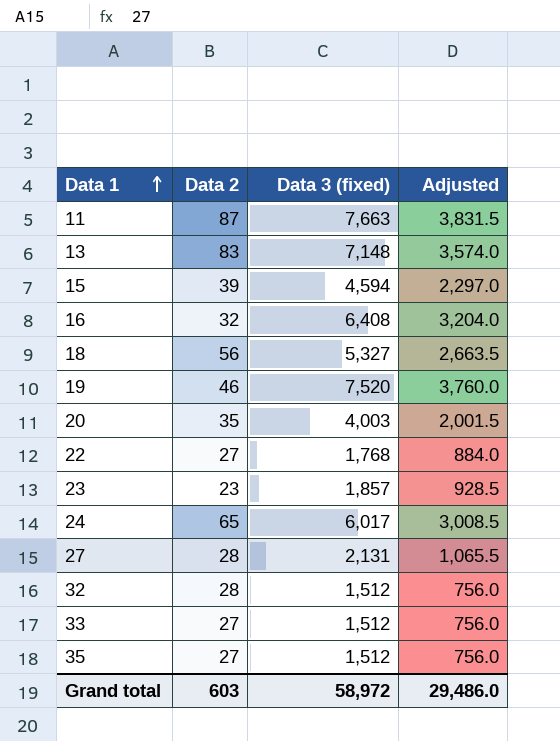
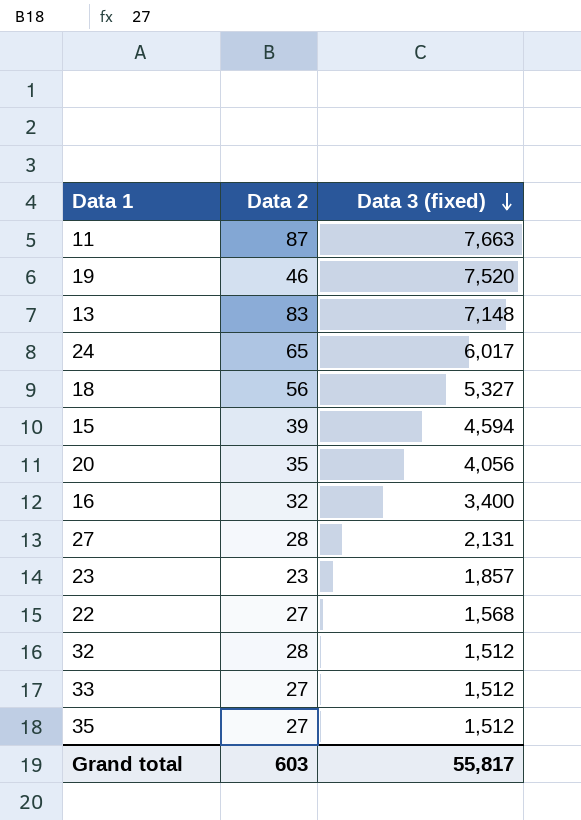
row order: Data 1 ascending -> Data 3 (fixed) descending
column Adjusted | formula: [Data 3 (fixed)] * 0.5 -> none
20 | Data 3 (fixed): 4,003 -> 4,056
16 | Data 3 (fixed): 6,408 -> 3,400
22 | Data 3 (fixed): 1,768 -> 1,568
Grand total | Data 3 (fixed): 58,972 -> 55,817

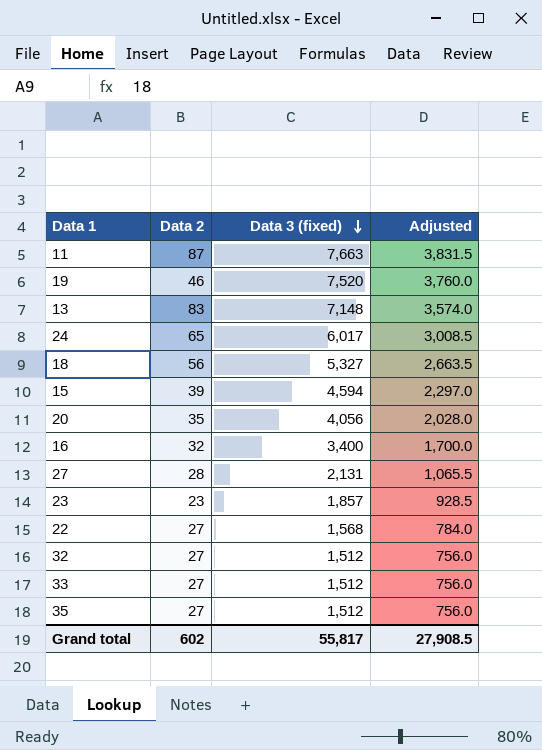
column Adjusted | formula: none -> [Data 3 (fixed)] * 0.5
32 | Data 2: 28 -> 27
Grand total | Data 2: 603 -> 602

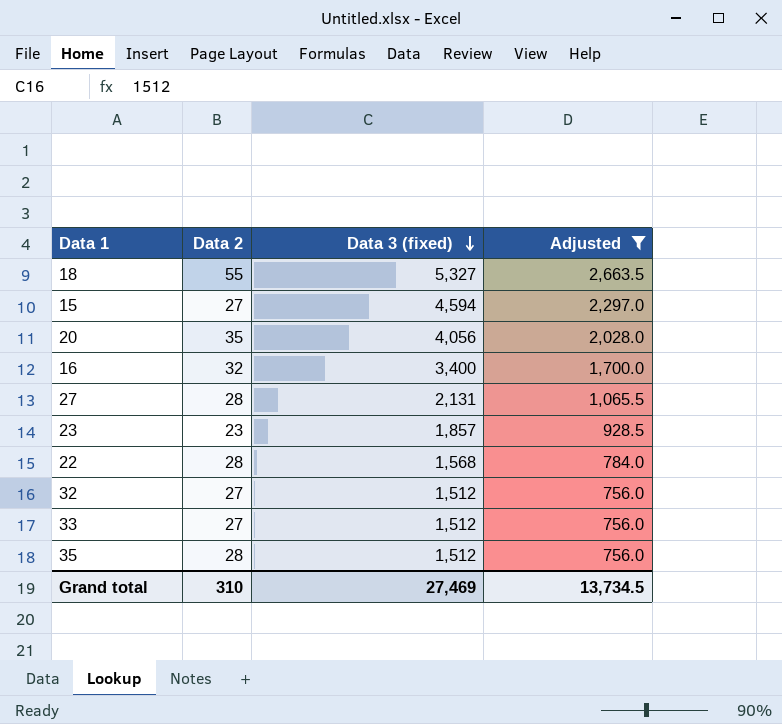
filter: none -> Adjusted <= 2,663.5
18 | Data 2: 56 -> 55
15 | Data 2: 39 -> 27
22 | Data 2: 27 -> 28
35 | Data 2: 27 -> 28
Grand total | Data 2: 602 -> 310
Grand total | Data 3 (fixed): 55,817 -> 27,469
Grand total | Adjusted: 27,908.5 -> 13,734.5

